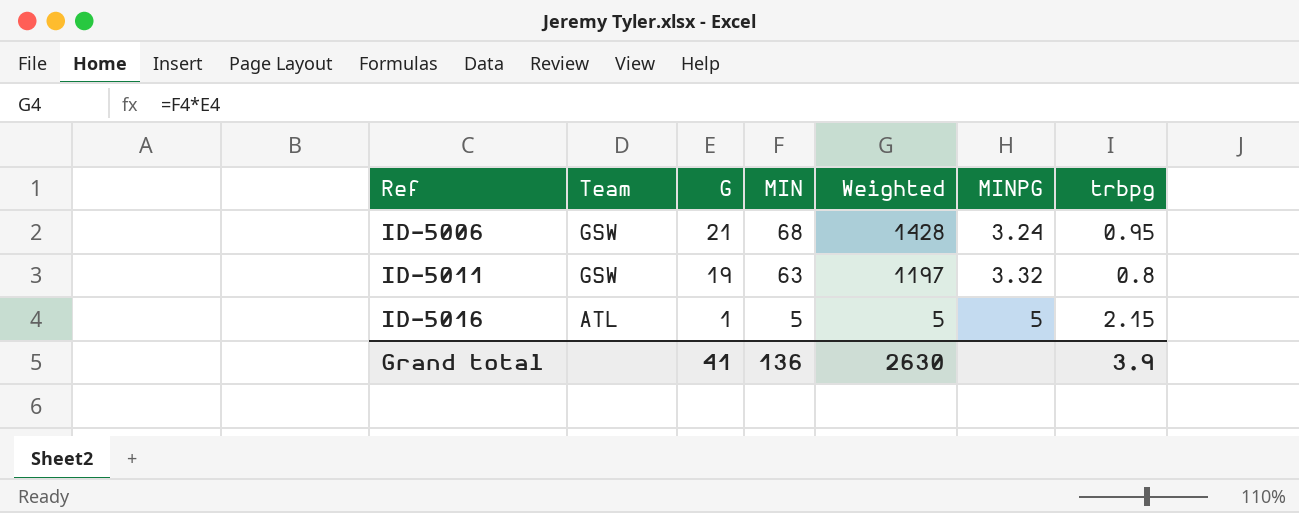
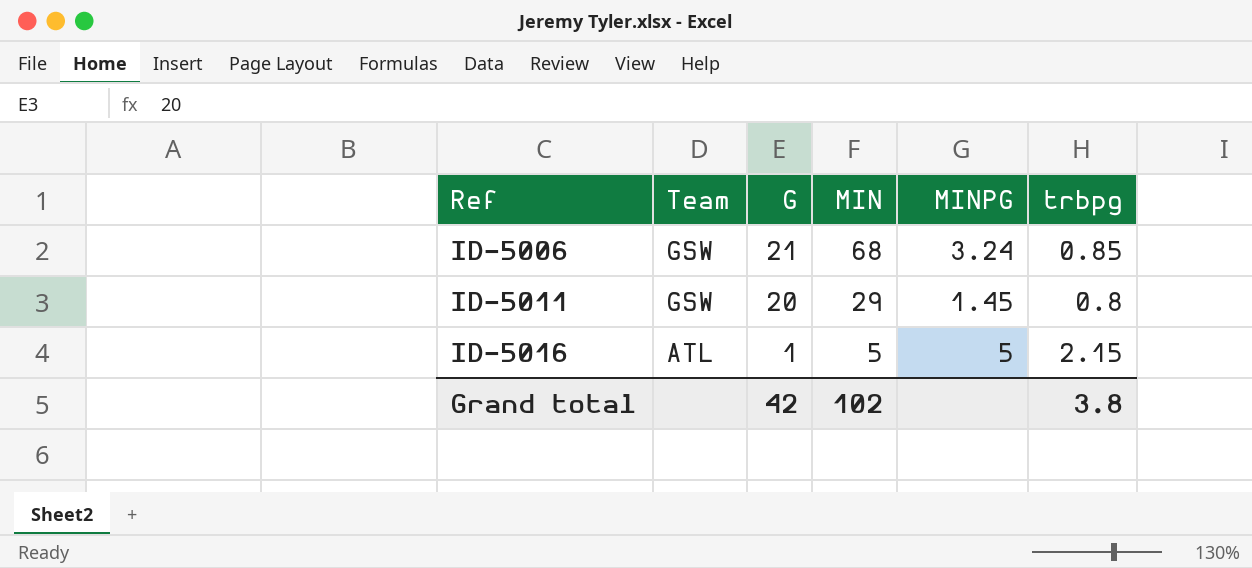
column Weighted | formula: [G] * [MIN] -> none
ID-5006 | trbpg: 0.95 -> 0.85
ID-5011 | G: 19 -> 20
ID-5011 | MIN: 63 -> 29
ID-5011 | MINPG: 3.32 -> 1.45
Grand total | G: 41 -> 42
Grand total | MIN: 136 -> 102
Grand total | trbpg: 3.9 -> 3.8

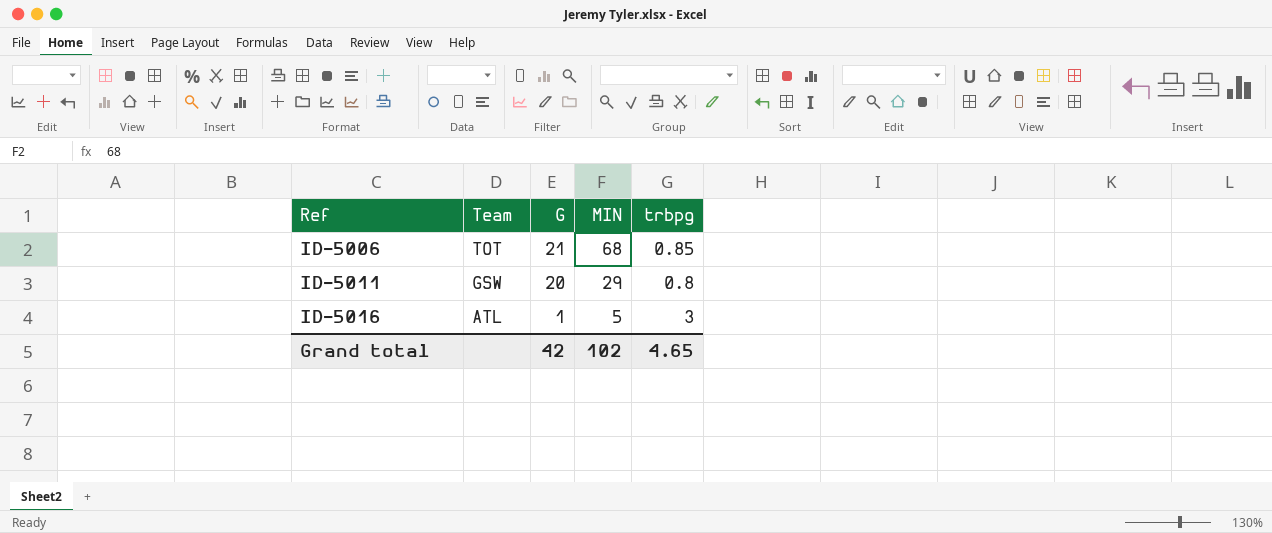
column MINPG | formula: [MIN] / [G] -> none
ID-5006 | Team: GSW -> TOT
ID-5016 | trbpg: 2.15 -> 3
Grand total | trbpg: 3.8 -> 4.65

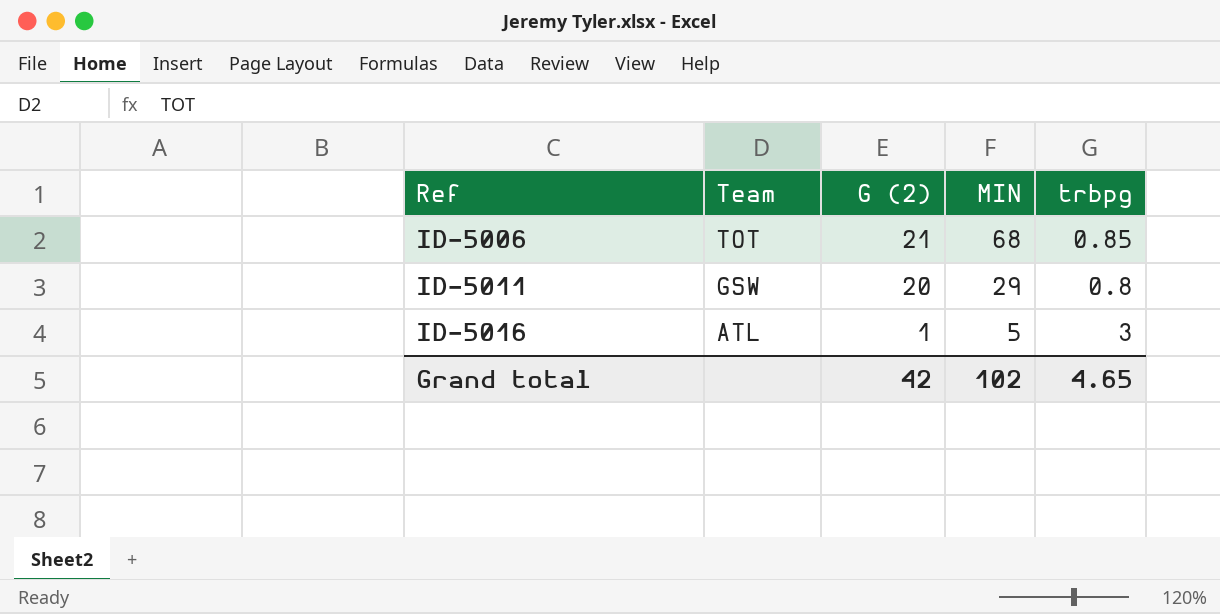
column name: G -> G (2)

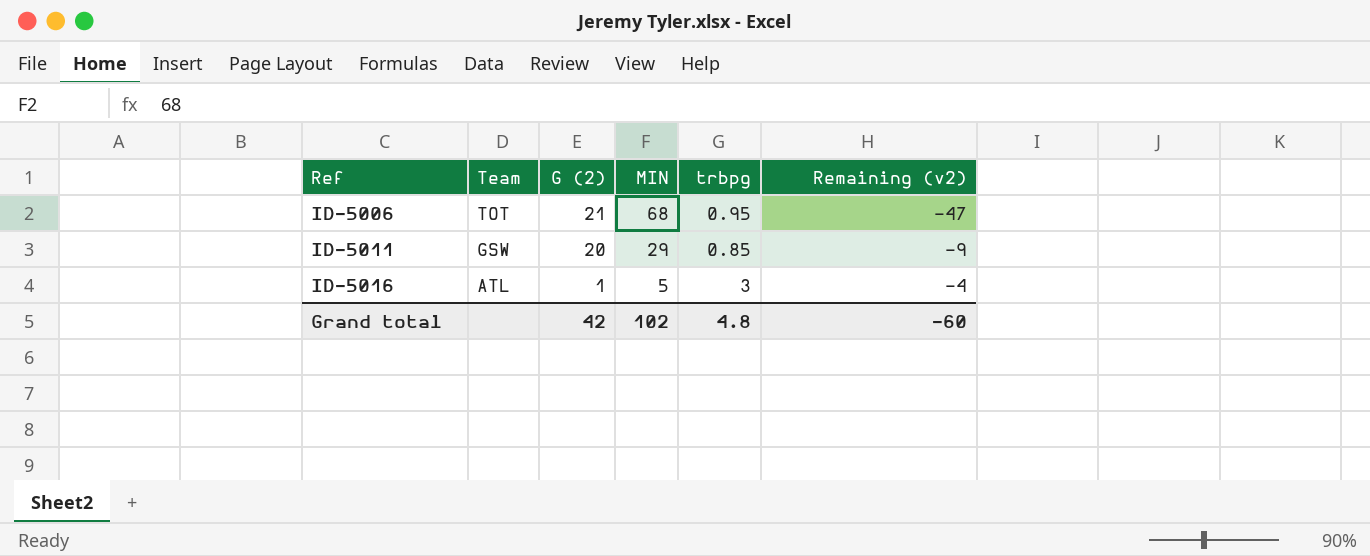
column Remaining (v2) | formula: none -> [G (2)] - [MIN]
ID-5006 | trbpg: 0.85 -> 0.95
ID-5011 | trbpg: 0.8 -> 0.85
Grand total | trbpg: 4.65 -> 4.8

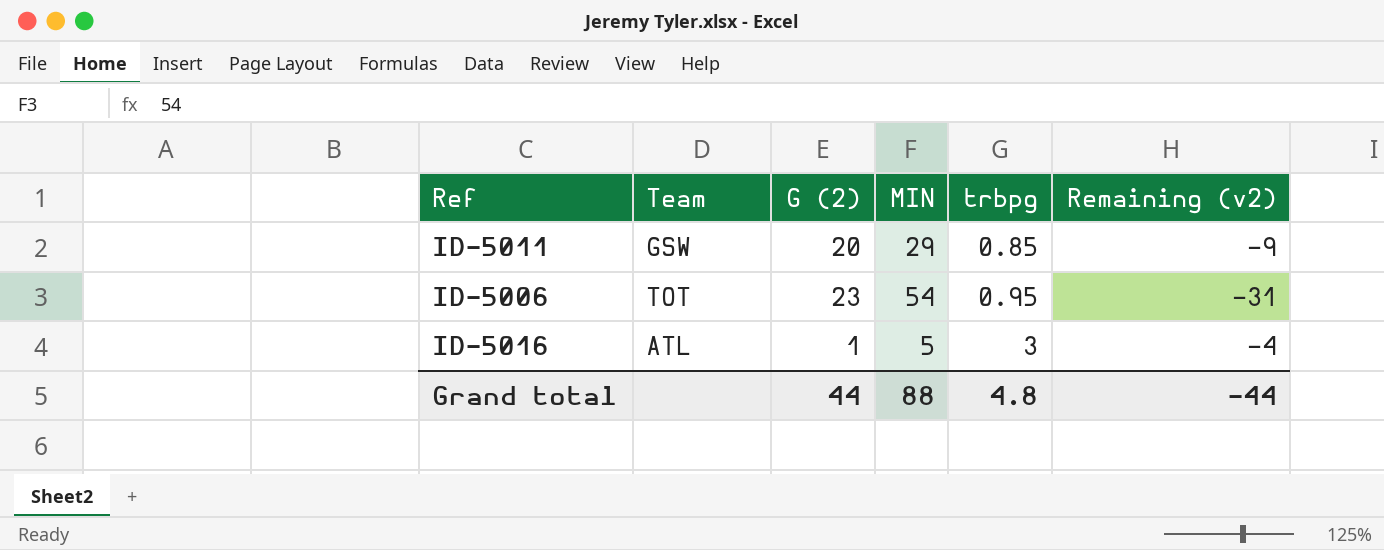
row order: Ref ascending -> trbpg ascending
ID-5006 | G (2): 21 -> 23
ID-5006 | MIN: 68 -> 54
ID-5006 | Remaining (v2): -47 -> -31
Grand total | G (2): 42 -> 44
Grand total | MIN: 102 -> 88
Grand total | Remaining (v2): -60 -> -44

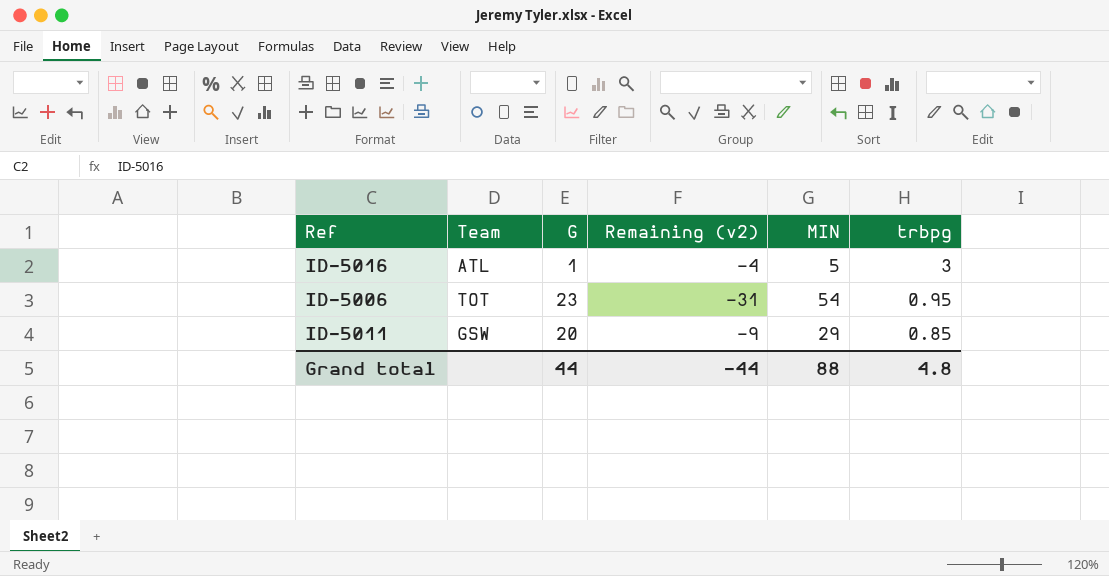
row order: trbpg ascending -> trbpg descending
column name: G (2) -> G
column Remaining (v2) | position: 6 -> 4

